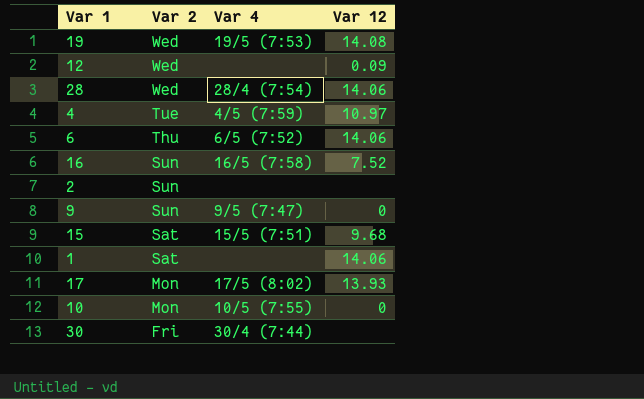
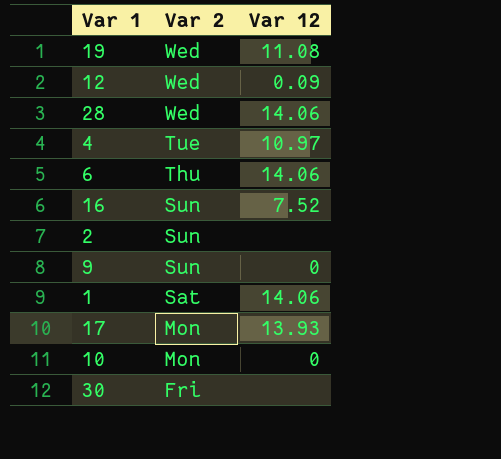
column Var 4 | position: 3 -> none
row 15: Sat | 15/5 (7:51) | 9.68 -> none
19 | Var 12: 14.08 -> 11.08

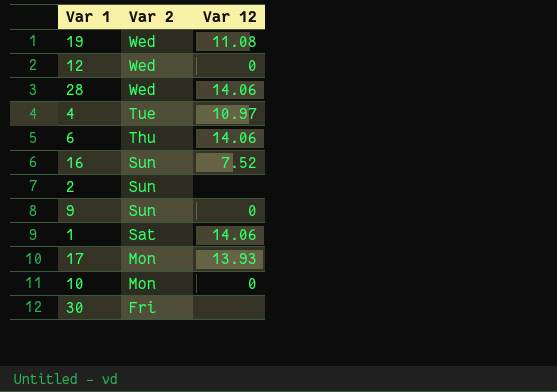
12 | Var 12: 0.09 -> 0

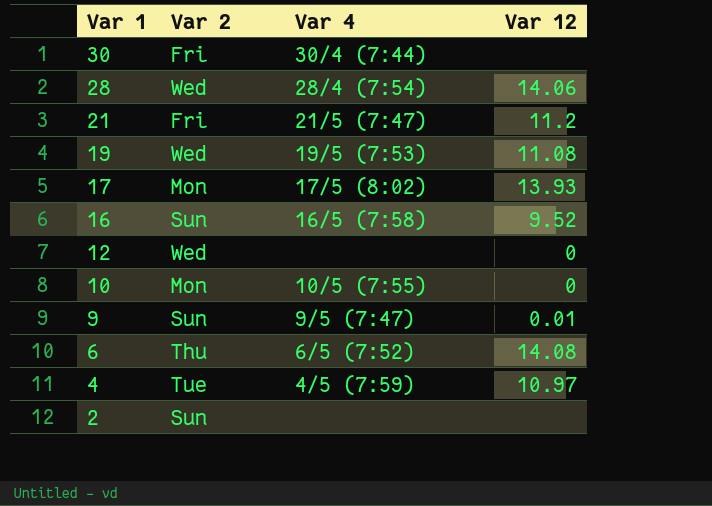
row order: Var 2 descending -> Var 1 descending
column Var 4 | position: none -> 3
row 1: Sat | 14.06 -> none
row 21: none -> Fri | 21/5 (7:47) | 11.2
16 | Var 12: 7.52 -> 9.52
9 | Var 12: 0 -> 0.01
6 | Var 12: 14.06 -> 14.08

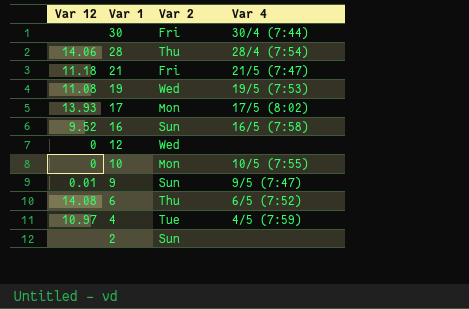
column Var 12 | position: 4 -> 1
28 | Var 2: Wed -> Thu
21 | Var 12: 11.2 -> 11.18

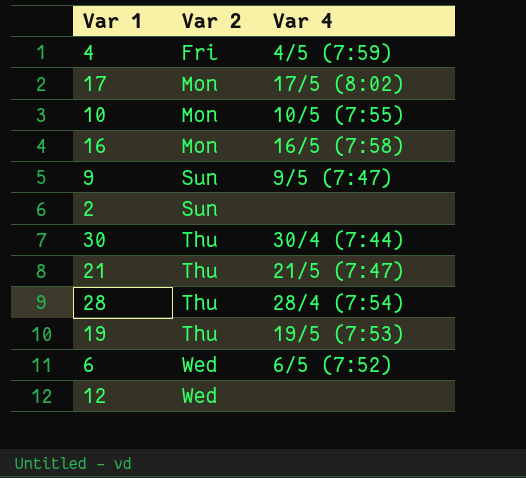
row order: Var 1 descending -> Var 2 ascending
column Var 12 | position: 1 -> none
4 | Var 2: Tue -> Fri
16 | Var 2: Sun -> Mon
30 | Var 2: Fri -> Thu
21 | Var 2: Fri -> Thu
19 | Var 2: Wed -> Thu
6 | Var 2: Thu -> Wed

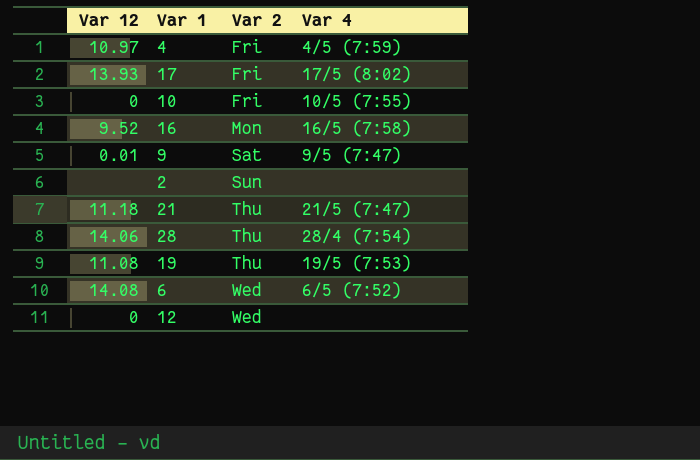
column Var 12 | position: none -> 1
row 30: Thu | 30/4 (7:44) -> none
17 | Var 2: Mon -> Fri
10 | Var 2: Mon -> Fri
9 | Var 2: Sun -> Sat

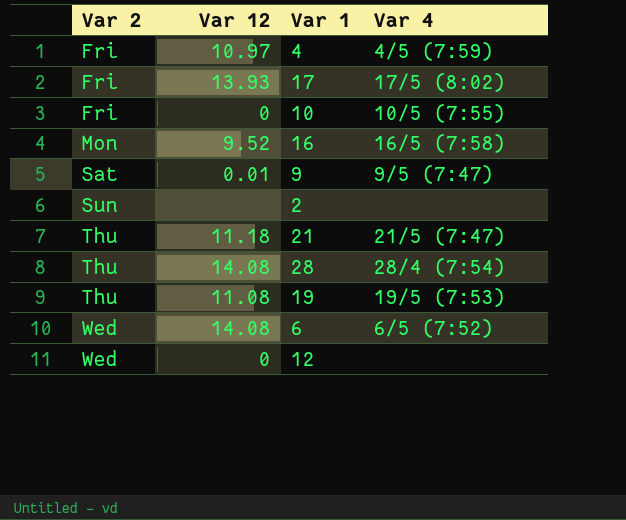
column Var 2 | position: 3 -> 1
28 | Var 12: 14.06 -> 14.08

